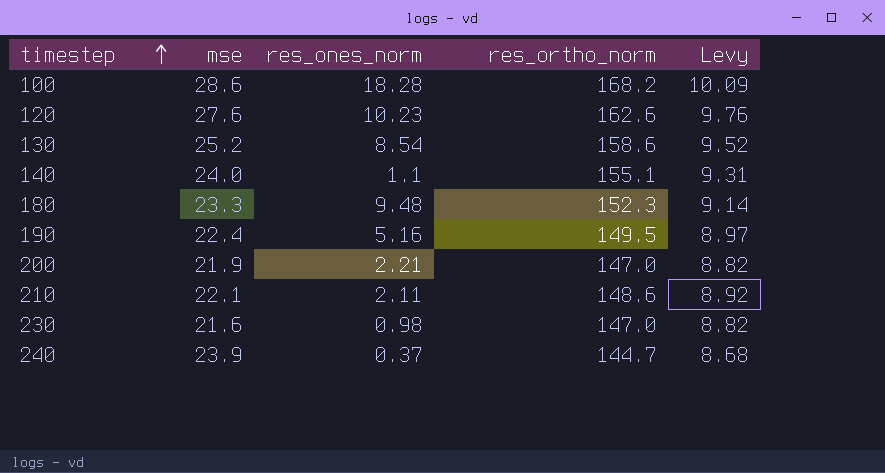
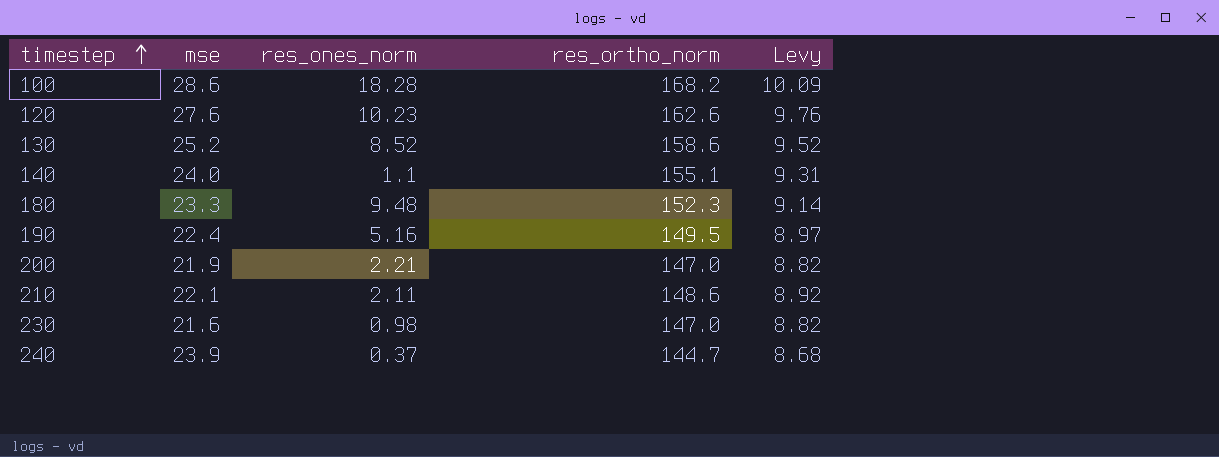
130 | res_ones_norm: 8.54 -> 8.52

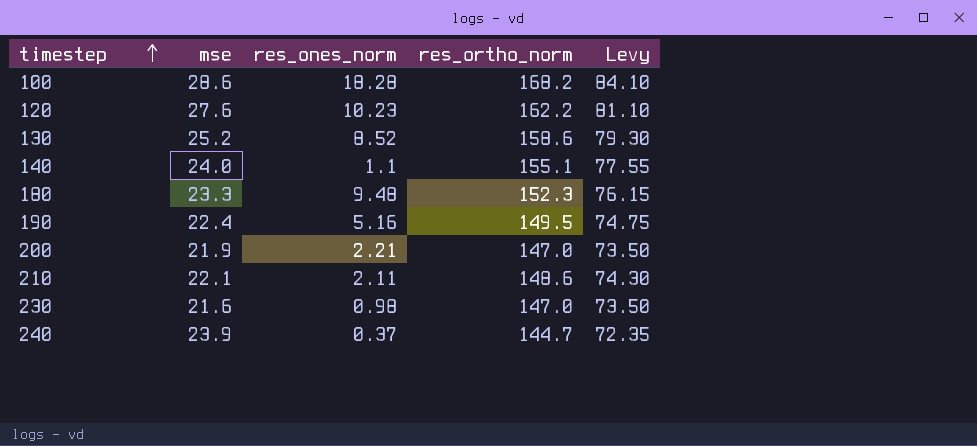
column Levy | formula: [res_ortho_norm] * 0.06 -> [res_ortho_norm] * 0.5
120 | res_ortho_norm: 162.6 -> 162.2

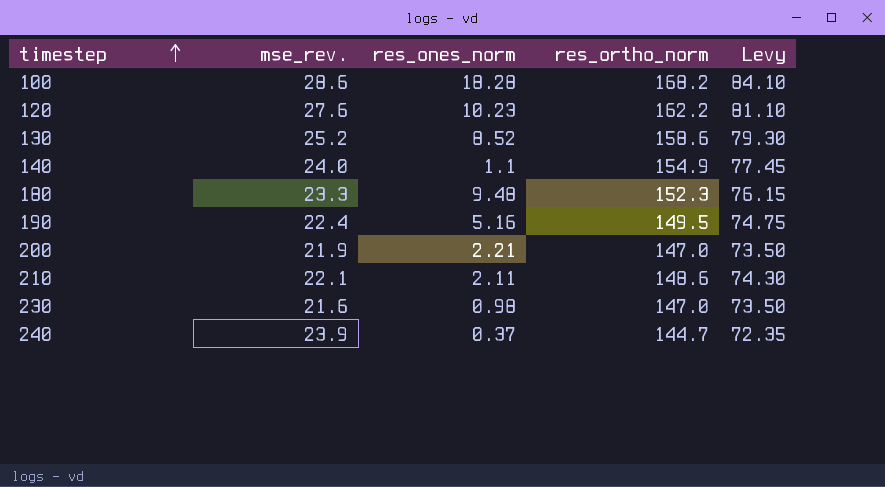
column name: mse -> mse_rev.
140 | res_ortho_norm: 155.1 -> 154.9
140 | Levy: 77.55 -> 77.45

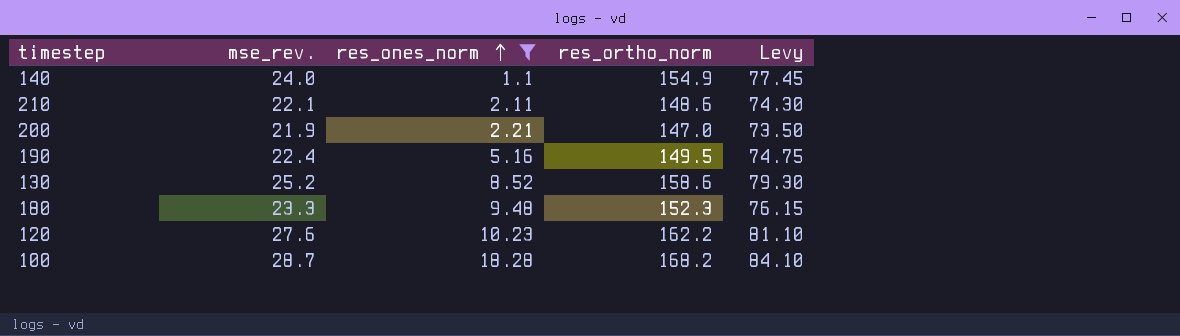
filter: none -> res_ones_norm >= 1.1
row order: timestep ascending -> res_ones_norm ascending
100 | mse_rev.: 28.6 -> 28.7

